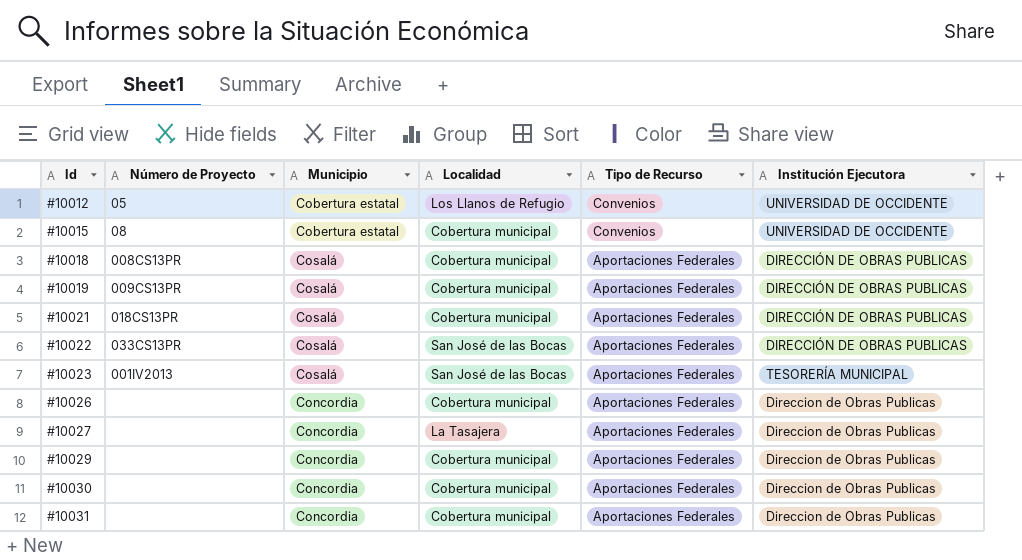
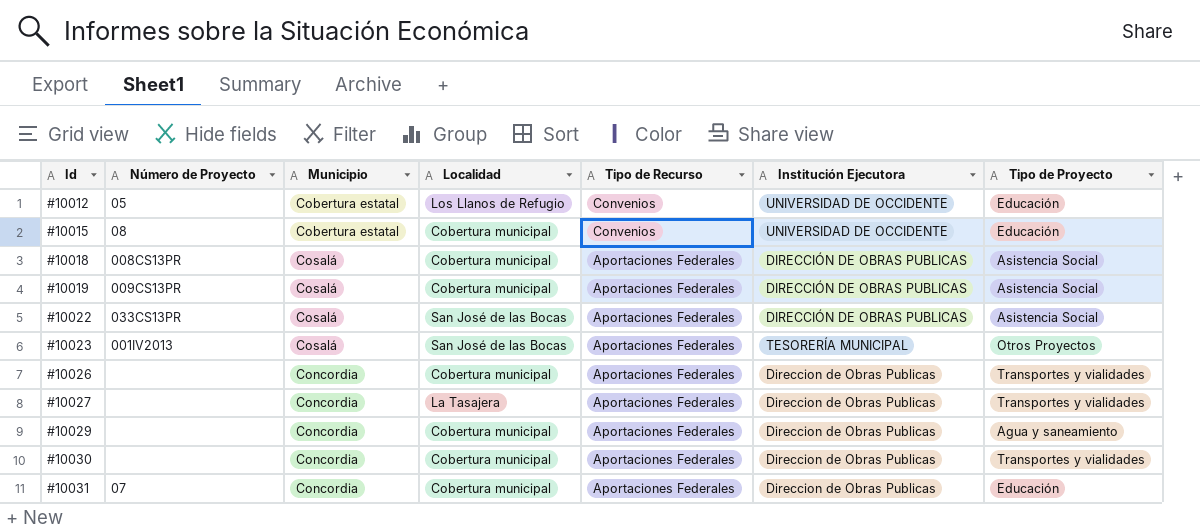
column Tipo de Proyecto | position: none -> 7
row #10021: 018CS13PR | Cosalá | Cobertura municipal | Aportaciones Federales | DIRECCIÓN DE OBRAS PUBLICAS -> none
#10031 | Número de Proyecto: none -> 07

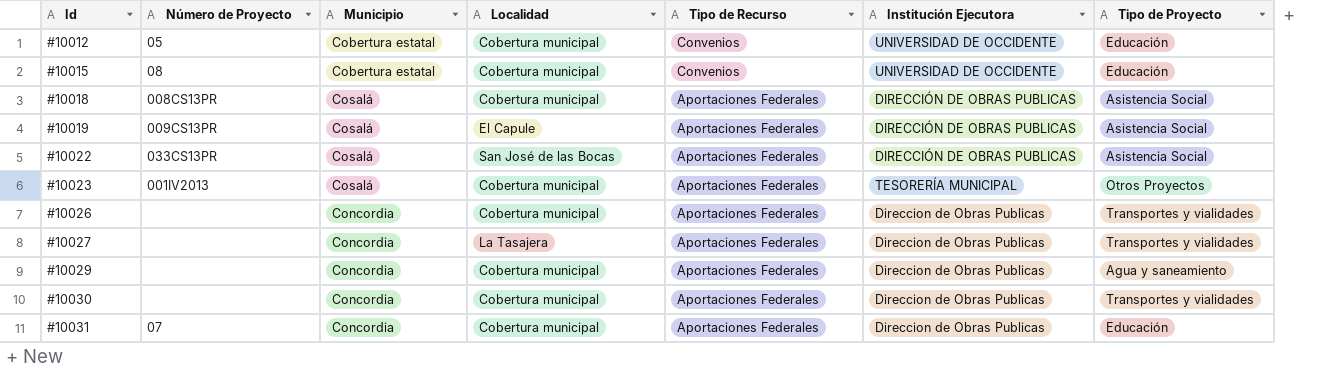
#10012 | Localidad: Los Llanos de Refugio -> Cobertura municipal
#10019 | Localidad: Cobertura municipal -> El Capule
#10023 | Localidad: San José de las Bocas -> Cobertura municipal

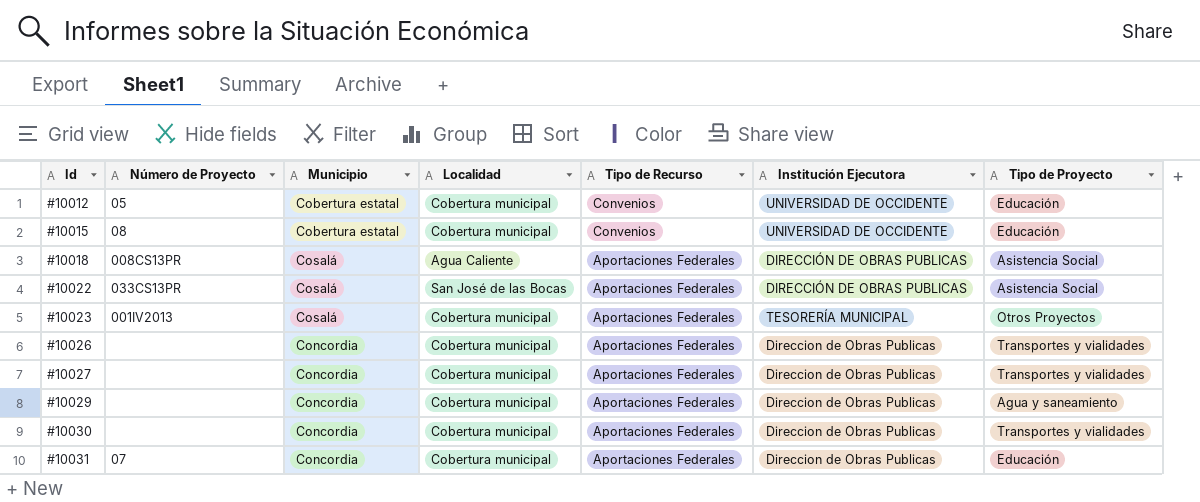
row #10019: 009CS13PR | Cosalá | El Capule | Aportaciones Federales | DIRECCIÓN DE OBRAS PUBLICAS | Asistencia Social -> none
#10018 | Localidad: Cobertura municipal -> Agua Caliente
#10027 | Localidad: La Tasajera -> Cobertura municipal

